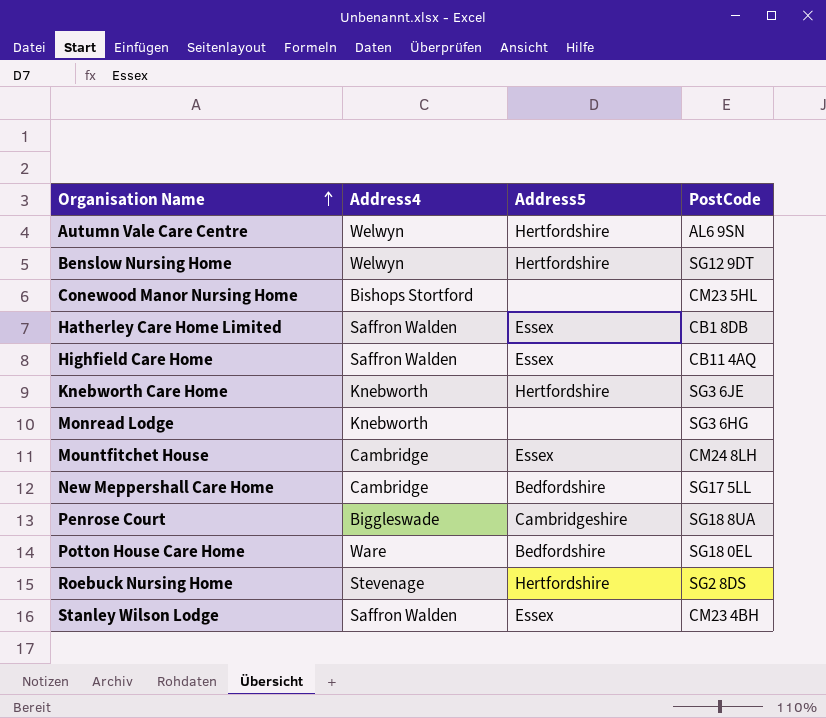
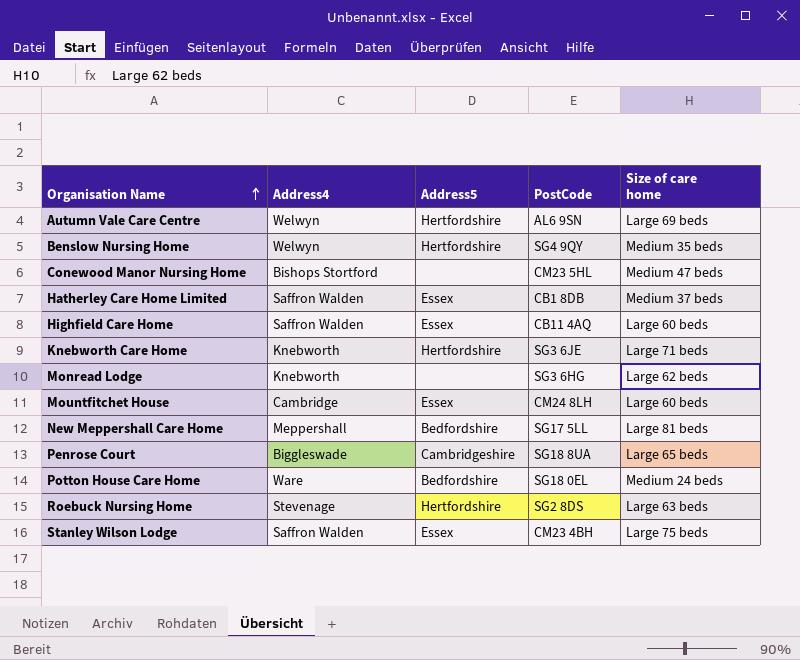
column Size of care home | position: none -> 5
Benslow Nursing Home | PostCode: SG12 9DT -> SG4 9QY
New Meppershall Care Home | Address4: Cambridge -> Meppershall

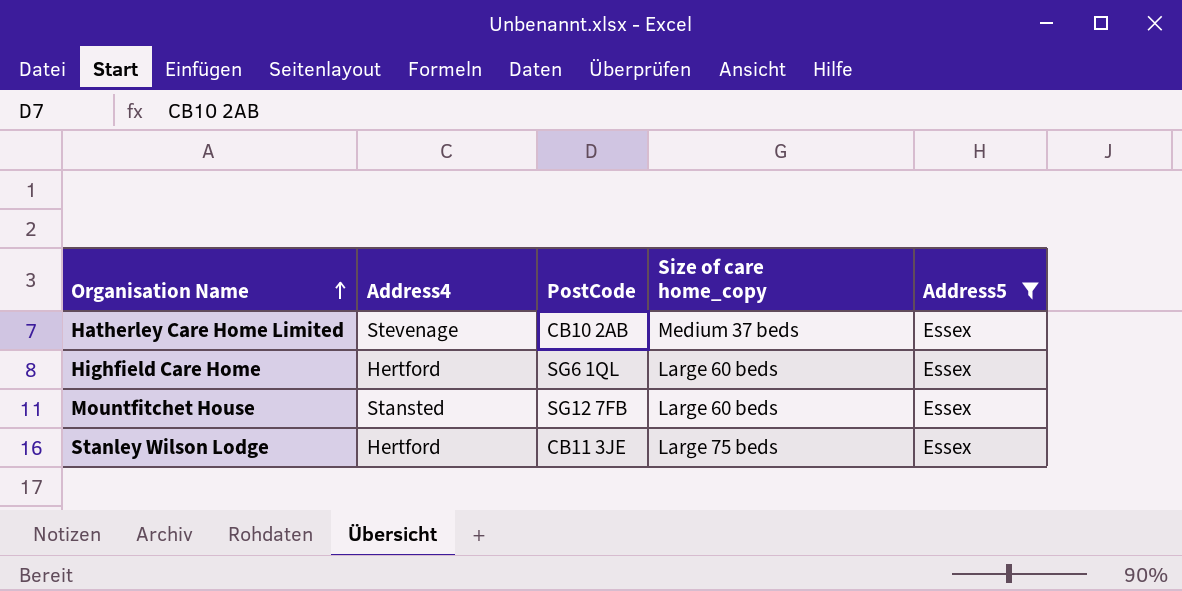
filter: none -> Address5 = Essex
column name: Size of care home -> Size of care home_copy
column Address5 | position: 3 -> 5
Hatherley Care Home Limited | Address4: Saffron Walden -> Stevenage
Hatherley Care Home Limited | PostCode: CB1 8DB -> CB10 2AB
Highfield Care Home | Address4: Saffron Walden -> Hertford
Highfield Care Home | PostCode: CB11 4AQ -> SG6 1QL
Mountfitchet House | Address4: Cambridge -> Stansted
Mountfitchet House | PostCode: CM24 8LH -> SG12 7FB
Stanley Wilson Lodge | Address4: Saffron Walden -> Hertford
Stanley Wilson Lodge | PostCode: CM23 4BH -> CB11 3JE

